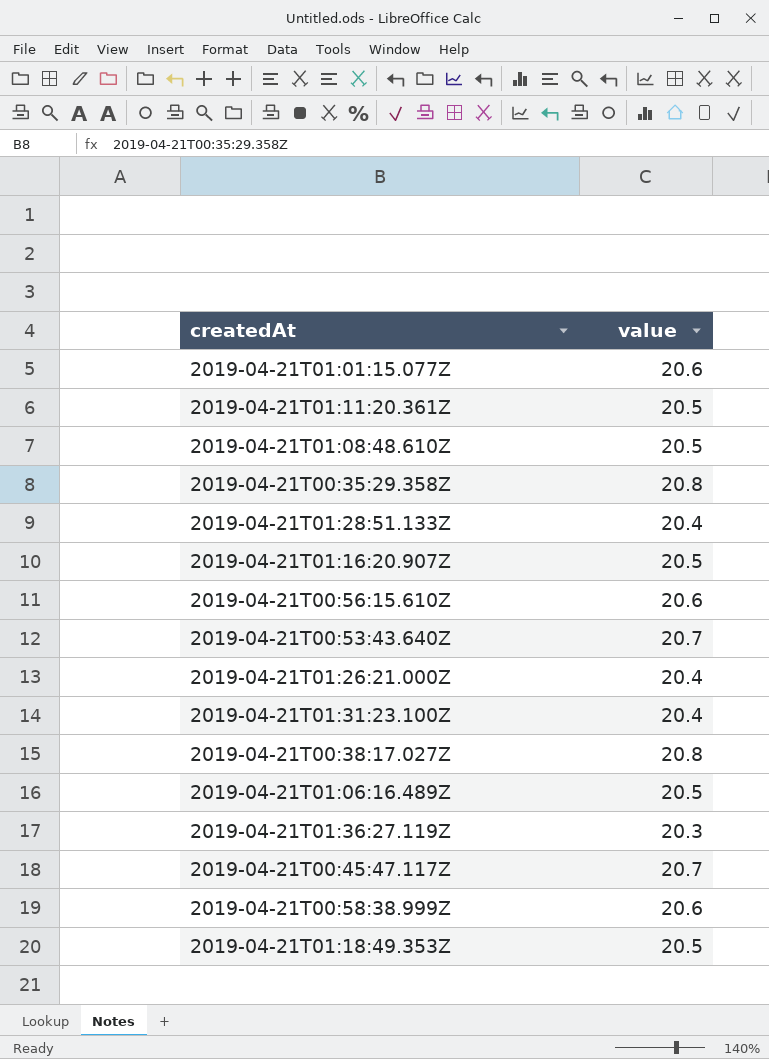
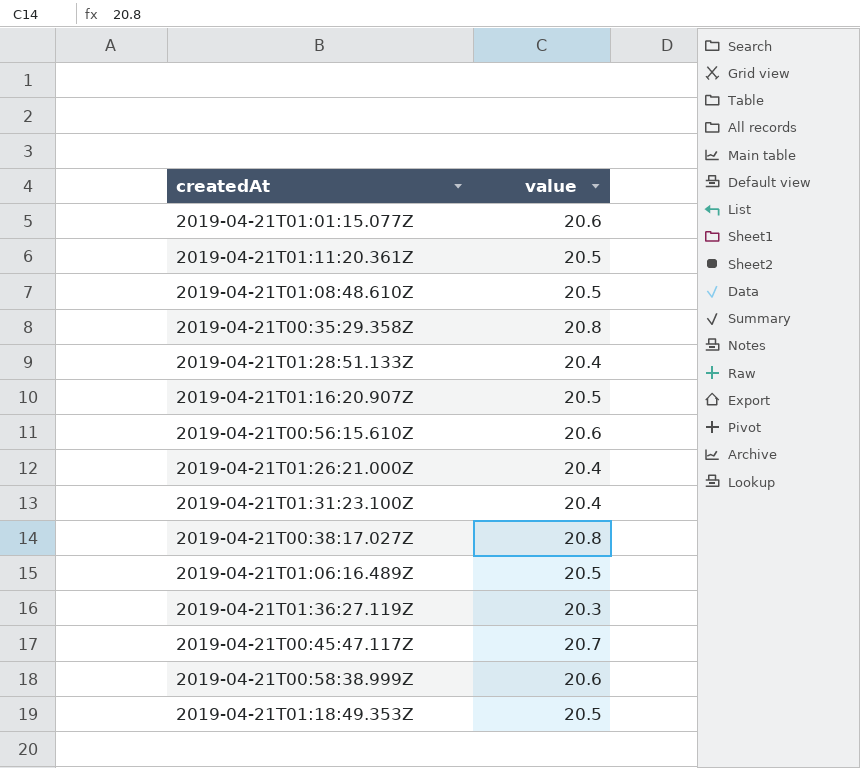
row 2019-04-21T00:53:43.640Z: 20.7 -> none

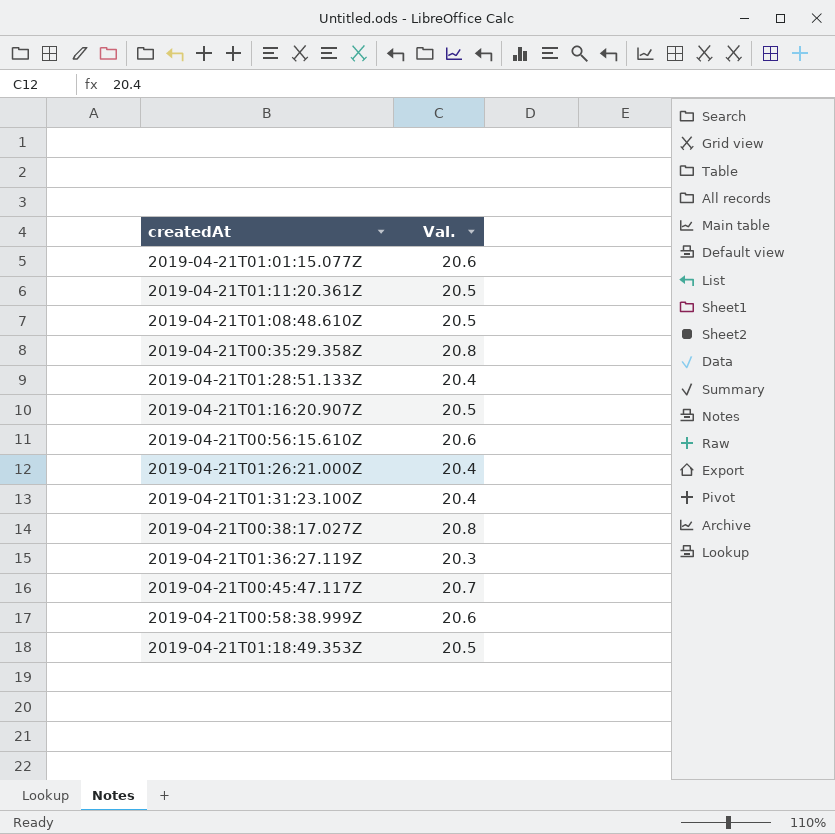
column name: value -> Val.
row 2019-04-21T01:06:16.489Z: 20.5 -> none

